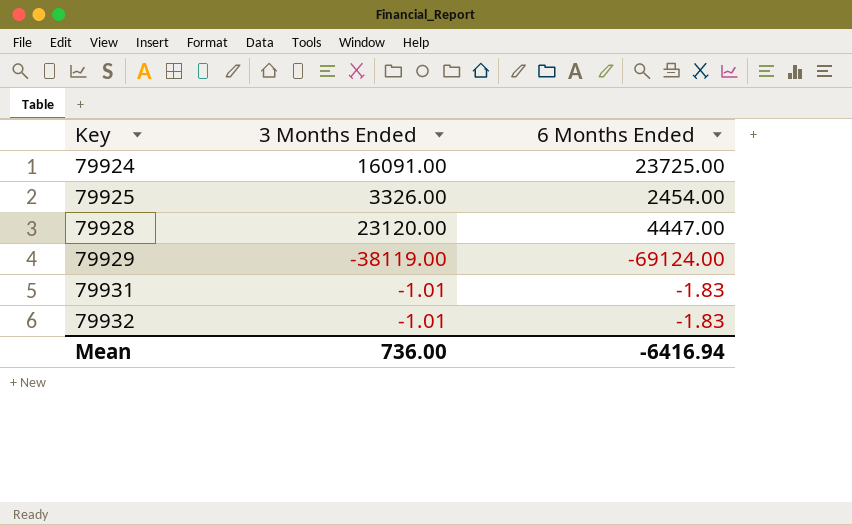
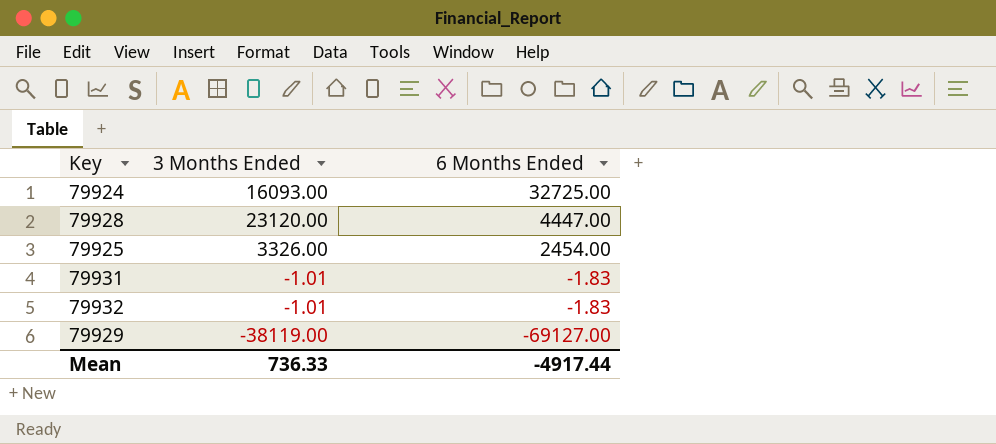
row order: Key ascending -> 6 Months Ended descending
79924 | 3 Months Ended: 16091.00 -> 16093.00
79924 | 6 Months Ended: 23725.00 -> 32725.00
79929 | 6 Months Ended: -69124.00 -> -69127.00
Mean | 3 Months Ended: 736.00 -> 736.33
Mean | 6 Months Ended: -6416.94 -> -4917.44

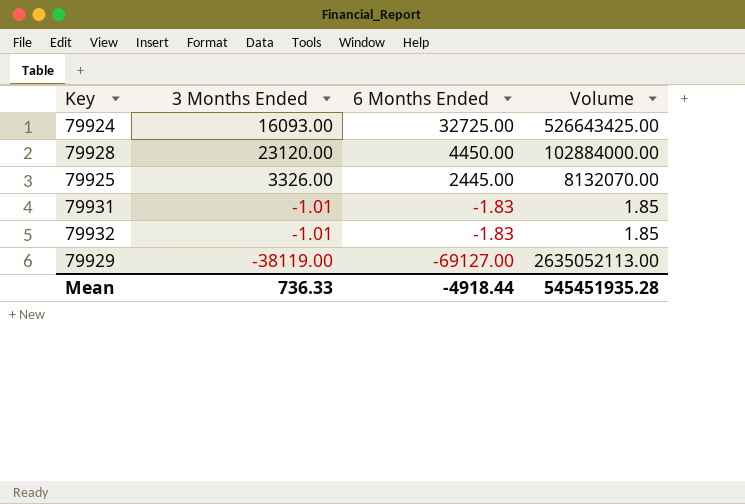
column Volume | formula: none -> [3 Months Ended] * [6 Months Ended]
79928 | 6 Months Ended: 4447.00 -> 4450.00
79925 | 6 Months Ended: 2454.00 -> 2445.00
Mean | 6 Months Ended: -4917.44 -> -4918.44

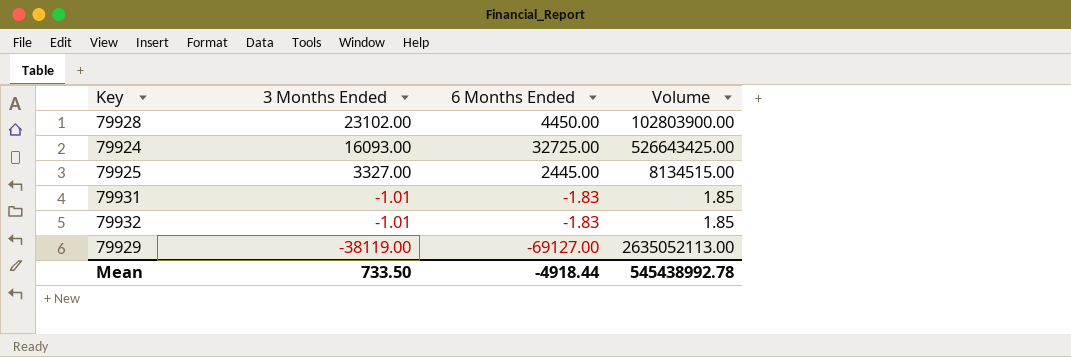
row order: 6 Months Ended descending -> 3 Months Ended descending
79928 | 3 Months Ended: 23120.00 -> 23102.00
79928 | Volume: 102884000.00 -> 102803900.00
79925 | 3 Months Ended: 3326.00 -> 3327.00
79925 | Volume: 8132070.00 -> 8134515.00
Mean | 3 Months Ended: 736.33 -> 733.50
Mean | Volume: 545451935.28 -> 545438992.78

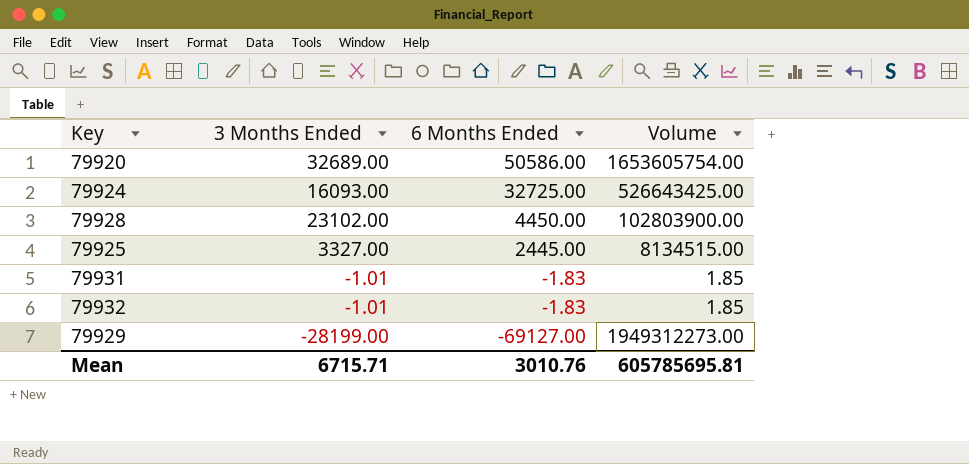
row order: 3 Months Ended descending -> 6 Months Ended descending
row 79920: none -> 32689.00 | 50586.00 | 1653605754.00
79929 | 3 Months Ended: -38119.00 -> -28199.00
79929 | Volume: 2635052113.00 -> 1949312273.00
Mean | 3 Months Ended: 733.50 -> 6715.71
Mean | 6 Months Ended: -4918.44 -> 3010.76
Mean | Volume: 545438992.78 -> 605785695.81

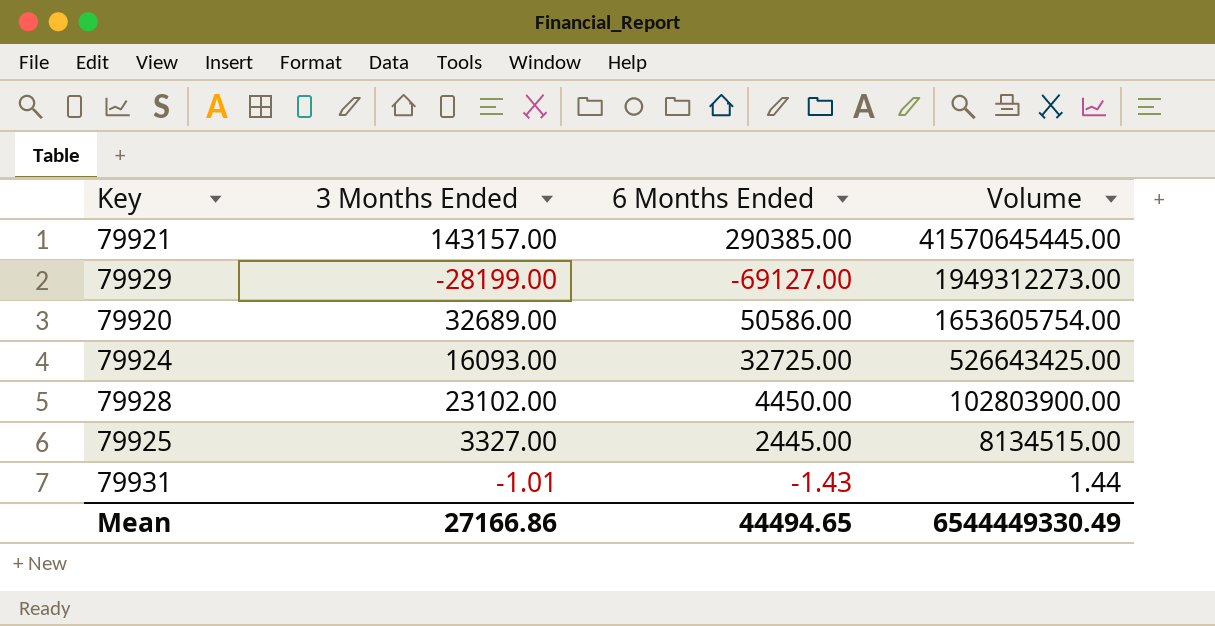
row order: 6 Months Ended descending -> Volume descending
row 79932: -1.01 | -1.83 | 1.85 -> none
row 79921: none -> 143157.00 | 290385.00 | 41570645445.00
79931 | 6 Months Ended: -1.83 -> -1.43
79931 | Volume: 1.85 -> 1.44
Mean | 3 Months Ended: 6715.71 -> 27166.86
Mean | 6 Months Ended: 3010.76 -> 44494.65
Mean | Volume: 605785695.81 -> 6544449330.49

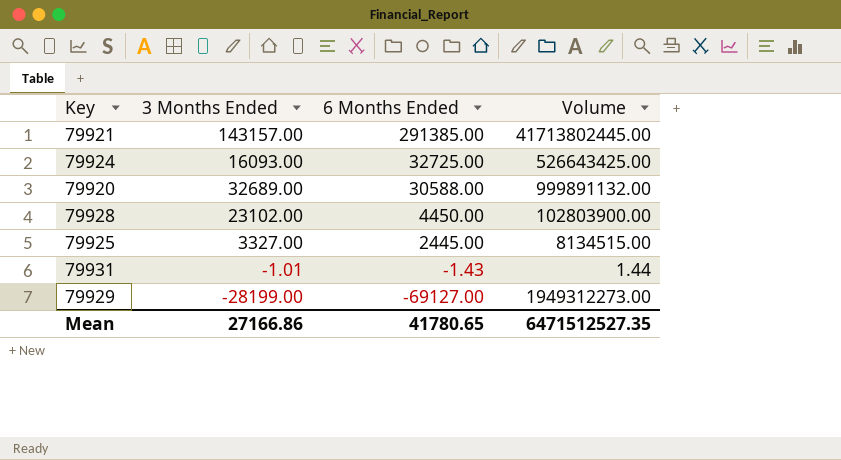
row order: Volume descending -> 6 Months Ended descending
79921 | 6 Months Ended: 290385.00 -> 291385.00
79921 | Volume: 41570645445.00 -> 41713802445.00
79920 | 6 Months Ended: 50586.00 -> 30588.00
79920 | Volume: 1653605754.00 -> 999891132.00
Mean | 6 Months Ended: 44494.65 -> 41780.65
Mean | Volume: 6544449330.49 -> 6471512527.35

